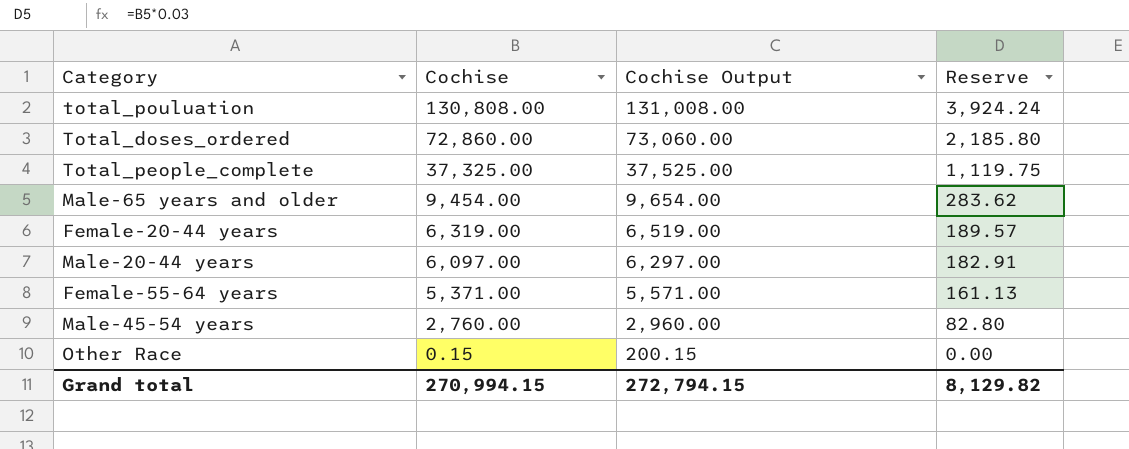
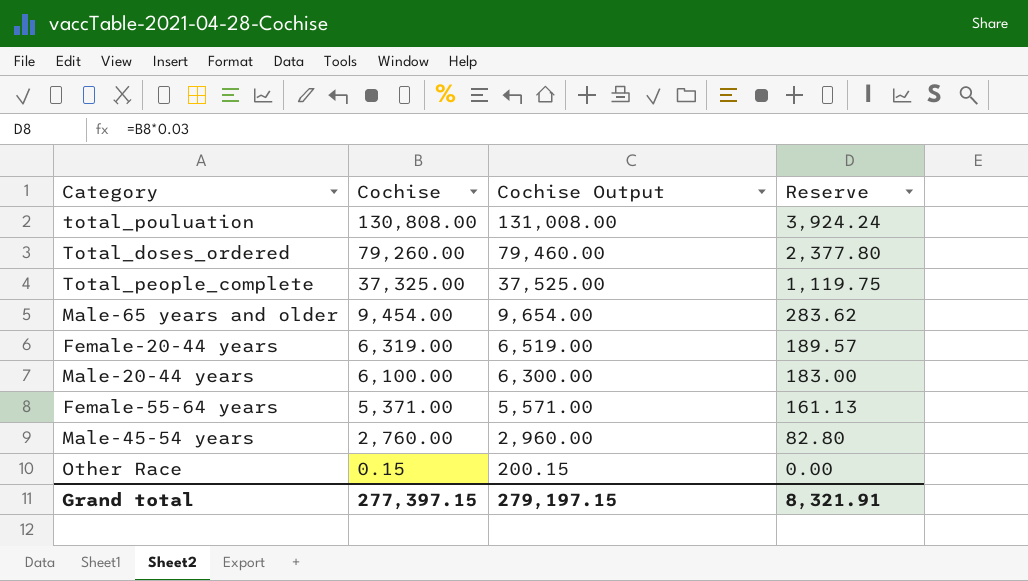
Total_doses_ordered | Cochise: 72,860.00 -> 79,260.00
Total_doses_ordered | Cochise Output: 73,060.00 -> 79,460.00
Total_doses_ordered | Reserve: 2,185.80 -> 2,377.80
Male-20-44 years | Cochise: 6,097.00 -> 6,100.00
Male-20-44 years | Cochise Output: 6,297.00 -> 6,300.00
Male-20-44 years | Reserve: 182.91 -> 183.00
Grand total | Cochise: 270,994.15 -> 277,397.15
Grand total | Cochise Output: 272,794.15 -> 279,197.15
Grand total | Reserve: 8,129.82 -> 8,321.91

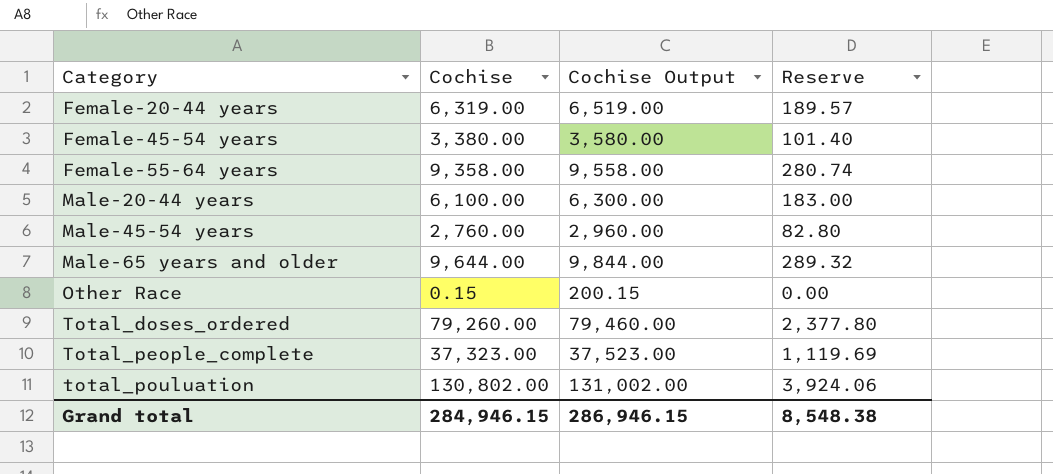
row order: Cochise descending -> Category ascending
row Female-45-54 years: none -> 3,380.00 | 3,580.00 | 101.40
Female-55-64 years | Cochise: 5,371.00 -> 9,358.00
Female-55-64 years | Cochise Output: 5,571.00 -> 9,558.00
Female-55-64 years | Reserve: 161.13 -> 280.74
Male-65 years and older | Cochise: 9,454.00 -> 9,644.00
Male-65 years and older | Cochise Output: 9,654.00 -> 9,844.00
Male-65 years and older | Reserve: 283.62 -> 289.32
Total_people_complete | Cochise: 37,325.00 -> 37,323.00
Total_people_complete | Cochise Output: 37,525.00 -> 37,523.00
Total_people_complete | Reserve: 1,119.75 -> 1,119.69
total_pouluation | Cochise: 130,808.00 -> 130,802.00
total_pouluation | Cochise Output: 131,008.00 -> 131,002.00
total_pouluation | Reserve: 3,924.24 -> 3,924.06
Grand total | Cochise: 277,397.15 -> 284,946.15
Grand total | Cochise Output: 279,197.15 -> 286,946.15
Grand total | Reserve: 8,321.91 -> 8,548.38

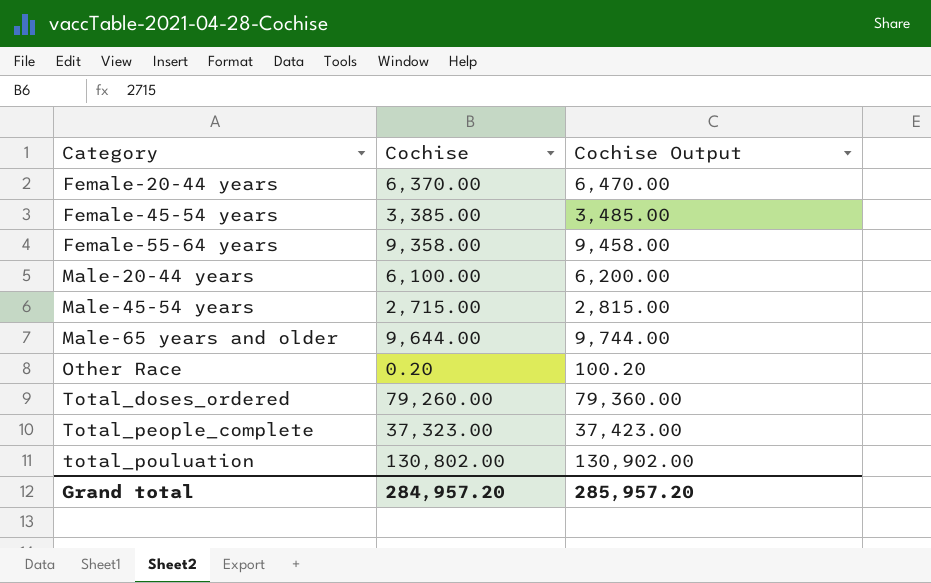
column Reserve | formula: [Cochise] * 0.03 -> none
column Cochise Output | formula: [Cochise] + 200 -> [Cochise] + 100
Female-20-44 years | Cochise: 6,319.00 -> 6,370.00
Female-45-54 years | Cochise: 3,380.00 -> 3,385.00
Male-45-54 years | Cochise: 2,760.00 -> 2,715.00
Other Race | Cochise: 0.15 -> 0.20
Grand total | Cochise: 284,946.15 -> 284,957.20
Grand total | Cochise Output: 286,946.15 -> 285,957.20

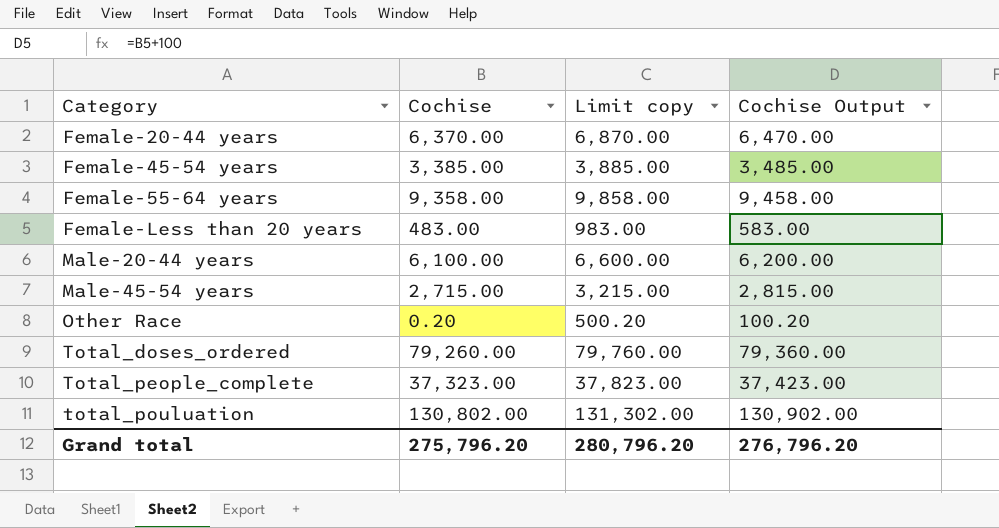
column Limit copy | formula: none -> [Cochise] + 500
row Male-65 years and older: 9,644.00 | 9,744.00 -> none
row Female-Less than 20 years: none -> 483.00 | 983.00 | 583.00
Grand total | Cochise: 284,957.20 -> 275,796.20
Grand total | Cochise Output: 285,957.20 -> 276,796.20

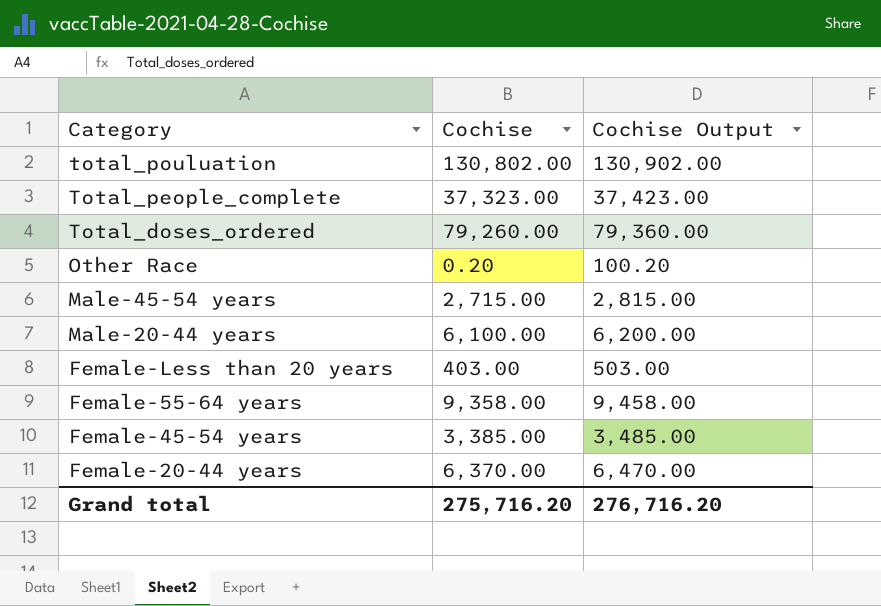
row order: Category ascending -> Category descending
column Limit copy | formula: [Cochise] + 500 -> none
Female-Less than 20 years | Cochise: 483.00 -> 403.00
Female-Less than 20 years | Cochise Output: 583.00 -> 503.00
Grand total | Cochise: 275,796.20 -> 275,716.20
Grand total | Cochise Output: 276,796.20 -> 276,716.20

